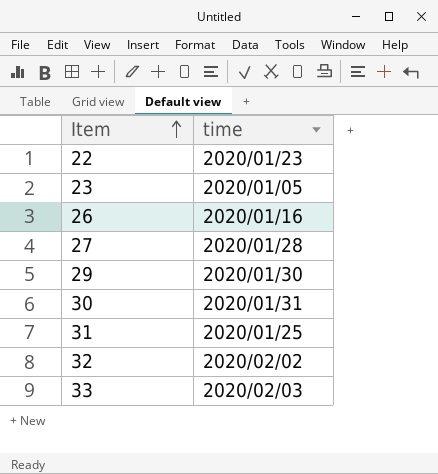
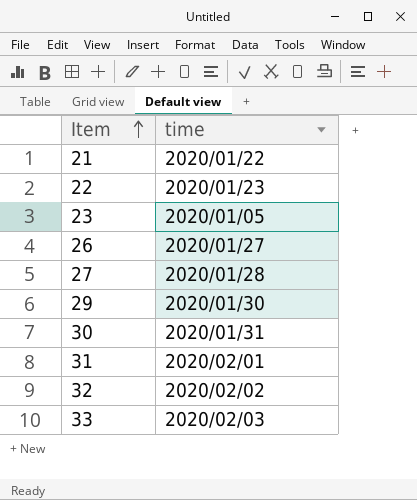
row 21: none -> 2020/01/22
26 | time: 2020/01/16 -> 2020/01/27
31 | time: 2020/01/25 -> 2020/02/01

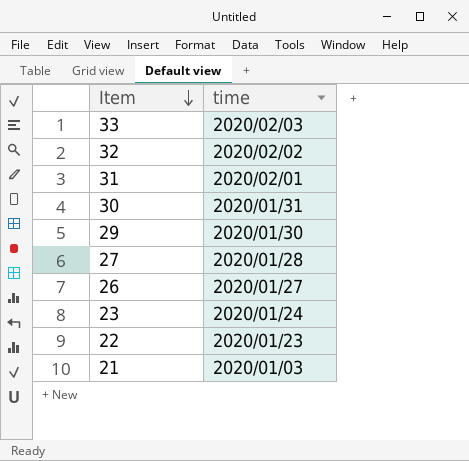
row order: Item ascending -> Item descending
23 | time: 2020/01/05 -> 2020/01/24
21 | time: 2020/01/22 -> 2020/01/03

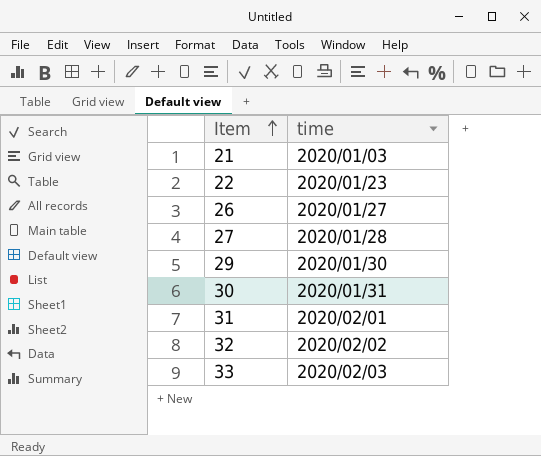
row order: Item descending -> Item ascending
row 23: 2020/01/24 -> none

